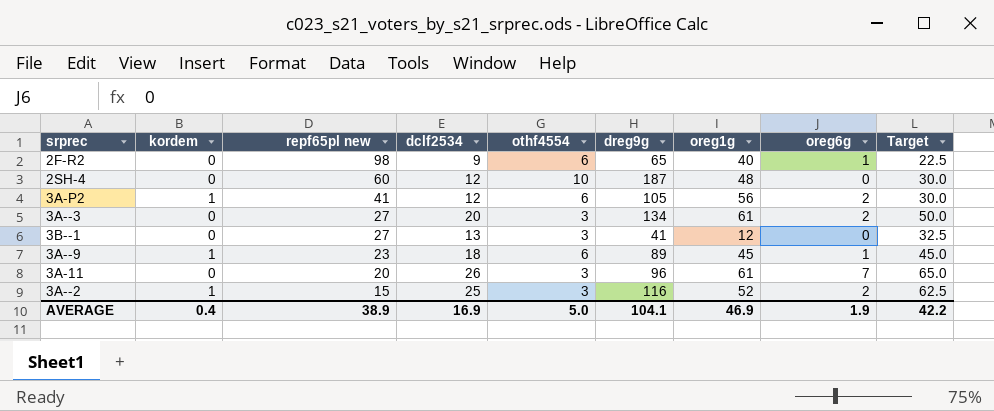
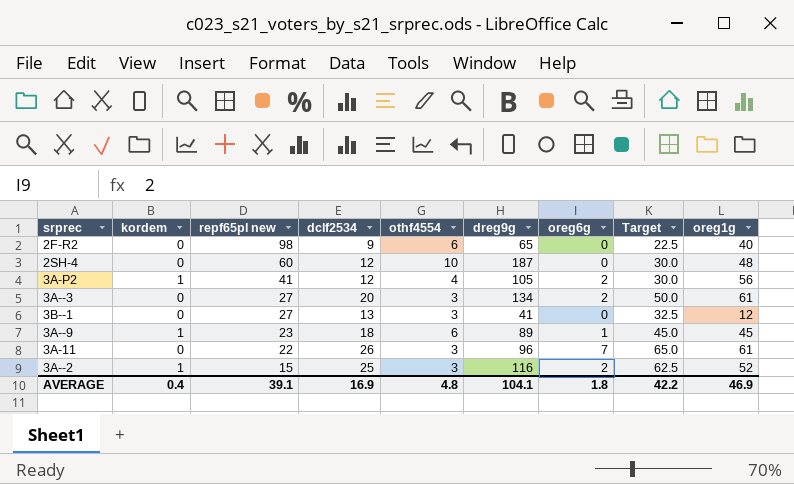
column oreg1g | position: 7 -> 9
2F-R2 | oreg6g: 1 -> 0
3A-P2 | othf4554: 6 -> 4
3A-11 | repf65pl new: 20 -> 22
AVERAGE | repf65pl new: 38.9 -> 39.1
AVERAGE | othf4554: 5.0 -> 4.8
AVERAGE | oreg6g: 1.9 -> 1.8

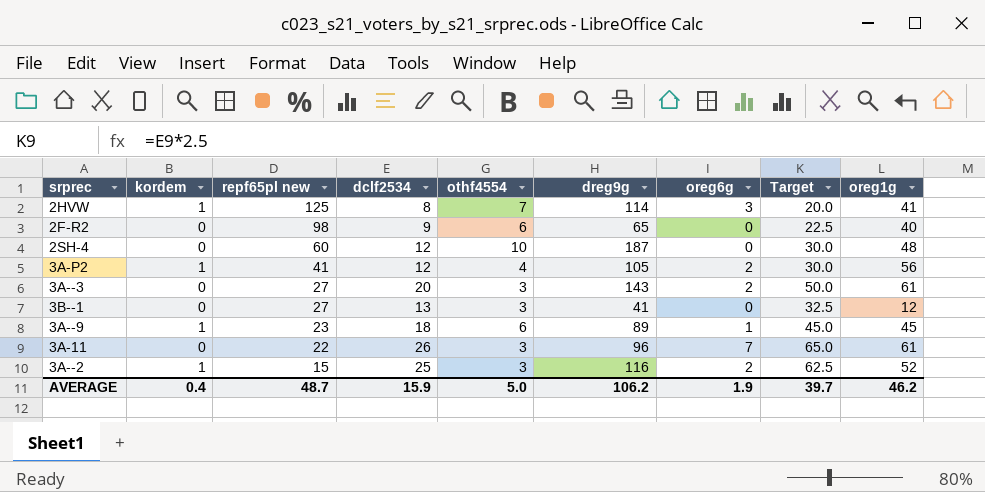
row 2HVW: none -> 1 | 125 | 8 | 7 | 114 | 3 | 20.0 | 41
3A--3 | dreg9g: 134 -> 143
AVERAGE | repf65pl new: 39.1 -> 48.7
AVERAGE | dclf2534: 16.9 -> 15.9
AVERAGE | othf4554: 4.8 -> 5.0
AVERAGE | dreg9g: 104.1 -> 106.2
AVERAGE | oreg6g: 1.8 -> 1.9
AVERAGE | Target: 42.2 -> 39.7
AVERAGE | oreg1g: 46.9 -> 46.2

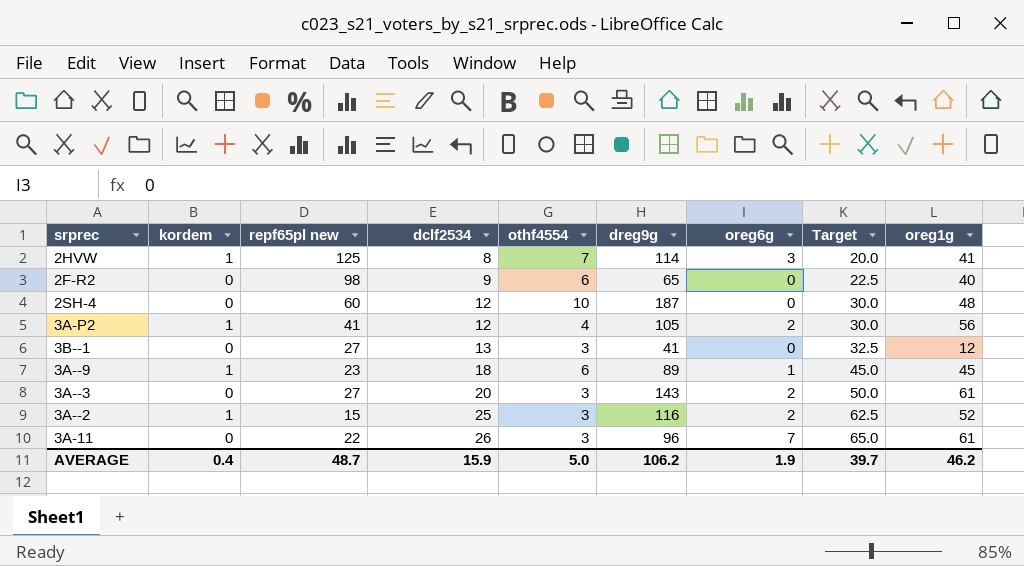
row order: repf65pl new descending -> dclf2534 ascending

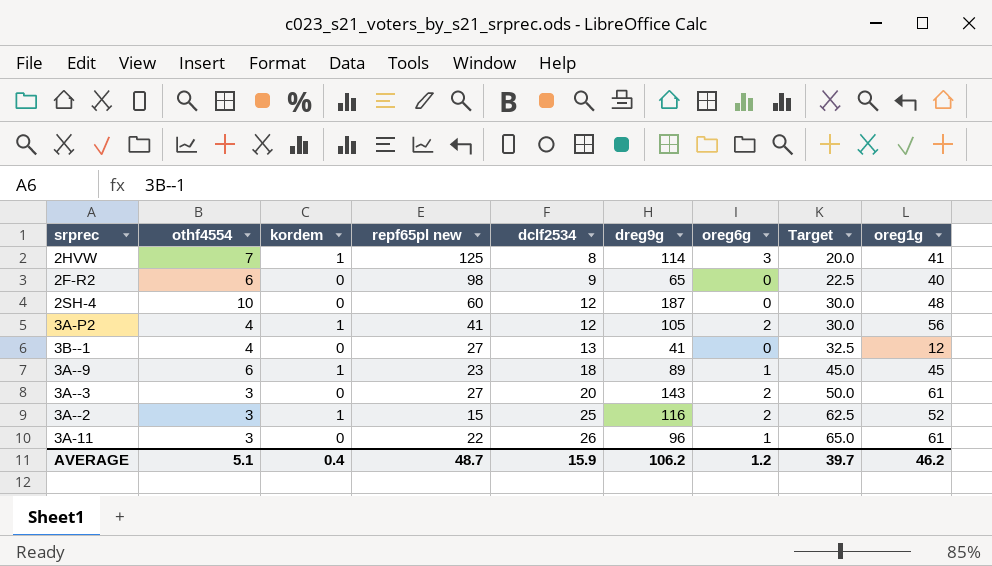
column othf4554 | position: 5 -> 2
3B--1 | othf4554: 3 -> 4
3A-11 | oreg6g: 7 -> 1
AVERAGE | othf4554: 5.0 -> 5.1
AVERAGE | oreg6g: 1.9 -> 1.2

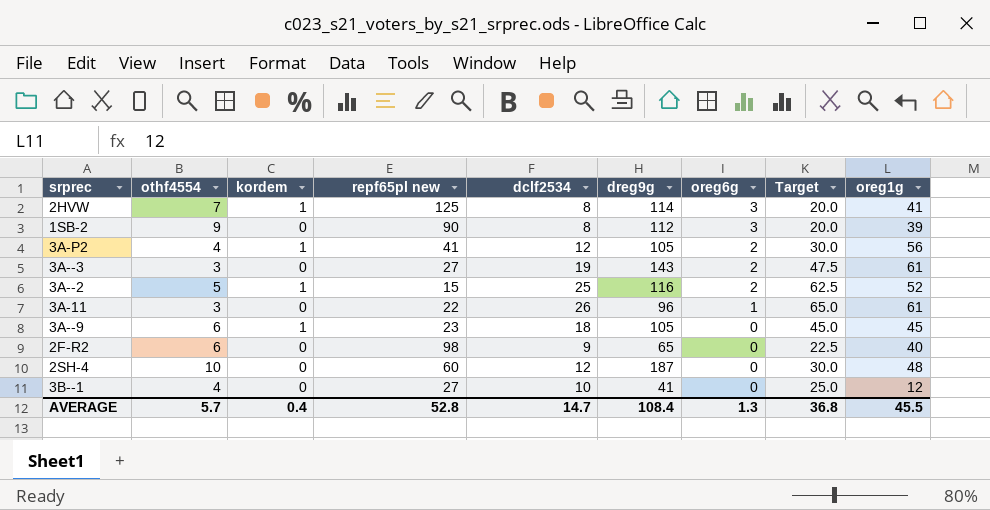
row order: dclf2534 ascending -> oreg6g descending
row 1SB-2: none -> 9 | 0 | 90 | 8 | 112 | 3 | 20.0 | 39
3A--3 | dclf2534: 20 -> 19
3A--3 | Target: 50.0 -> 47.5
3A--2 | othf4554: 3 -> 5
3A--9 | dreg9g: 89 -> 105
3A--9 | oreg6g: 1 -> 0
3B--1 | dclf2534: 13 -> 10
3B--1 | Target: 32.5 -> 25.0
AVERAGE | othf4554: 5.1 -> 5.7
AVERAGE | repf65pl new: 48.7 -> 52.8
AVERAGE | dclf2534: 15.9 -> 14.7
AVERAGE | dreg9g: 106.2 -> 108.4
AVERAGE | oreg6g: 1.2 -> 1.3
AVERAGE | Target: 39.7 -> 36.8
AVERAGE | oreg1g: 46.2 -> 45.5

